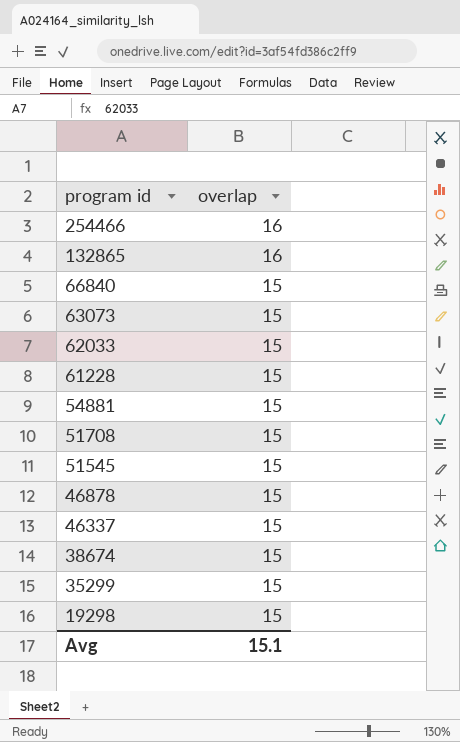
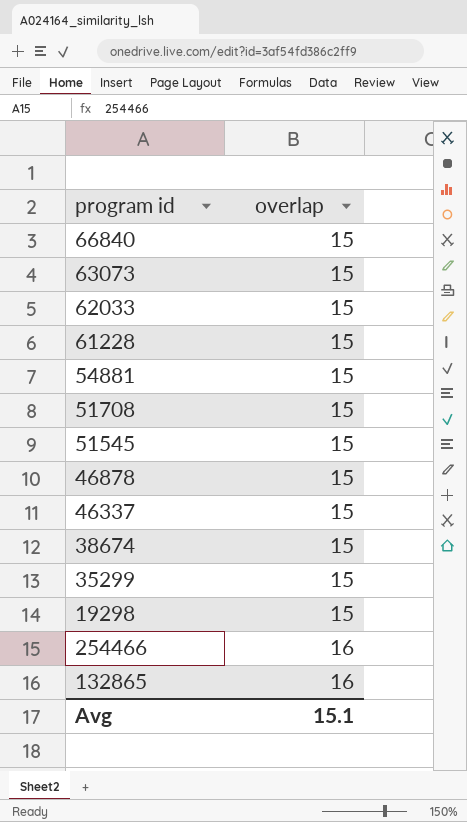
row order: program id descending -> overlap ascending

